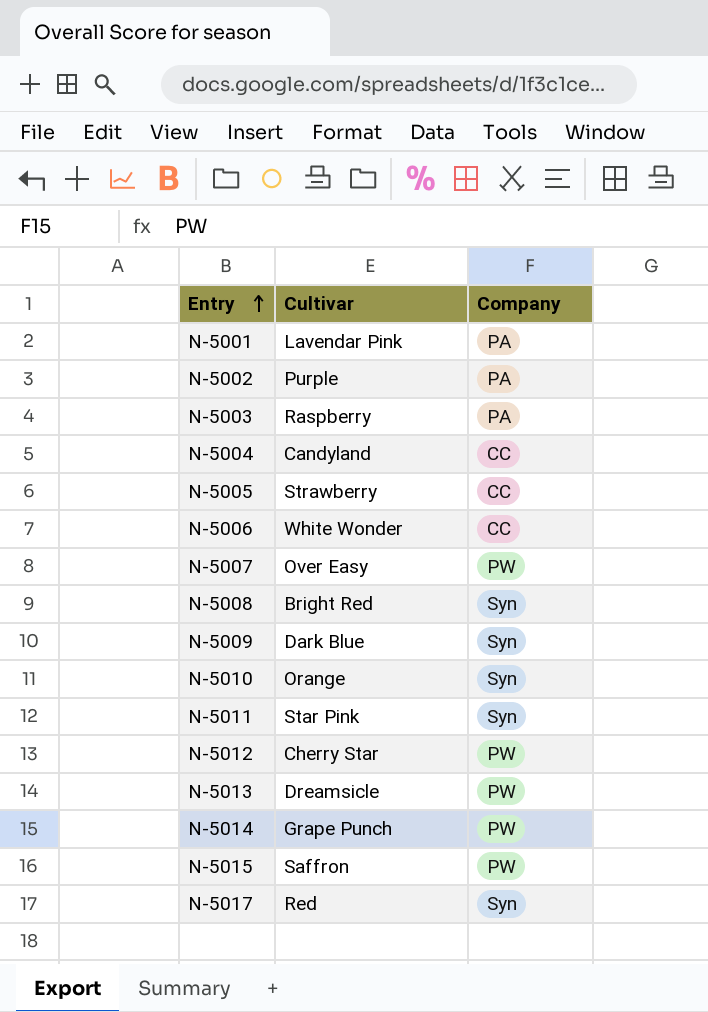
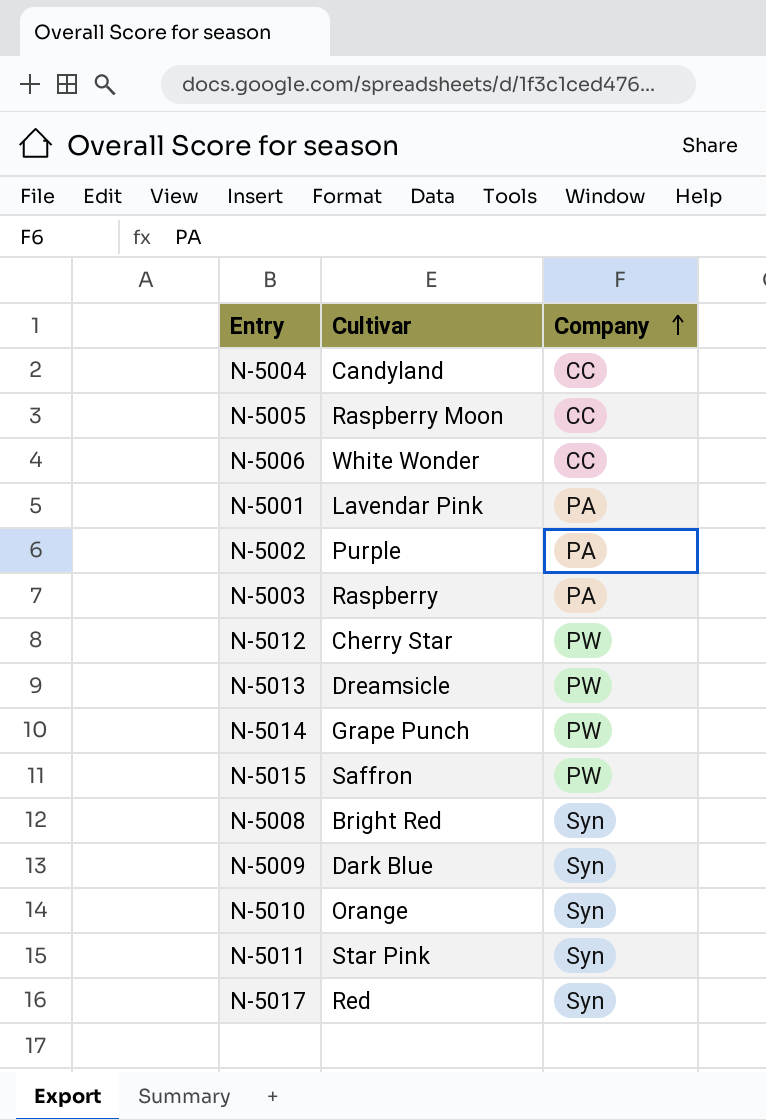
row order: Entry ascending -> Company ascending
row N-5007: Over Easy | PW -> none
N-5005 | Cultivar: Strawberry -> Raspberry Moon

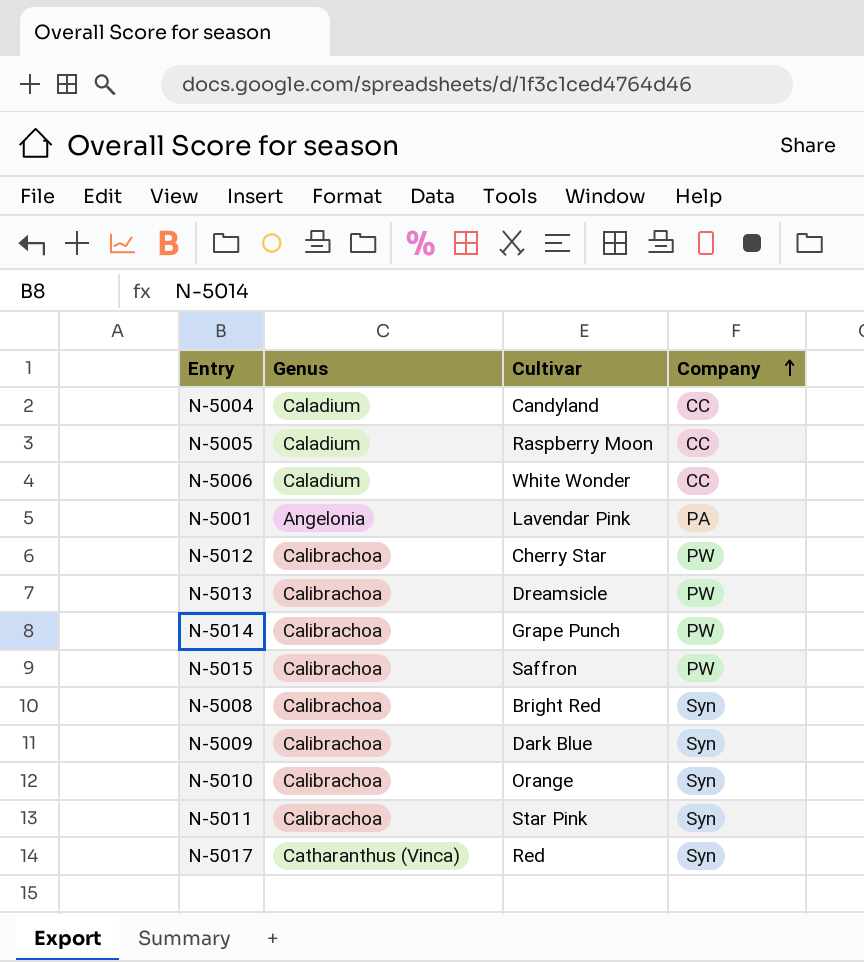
column Genus | position: none -> 2
row N-5002: Purple | PA -> none
row N-5003: Raspberry | PA -> none

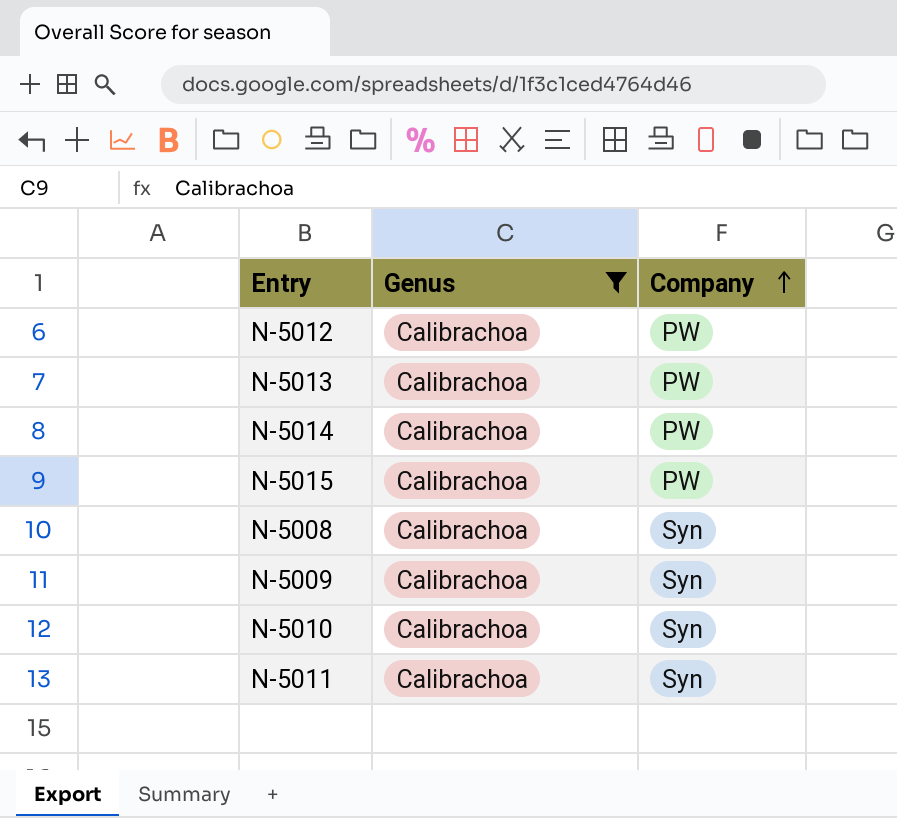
filter: none -> Genus = Calibrachoa
column Cultivar | position: 3 -> none

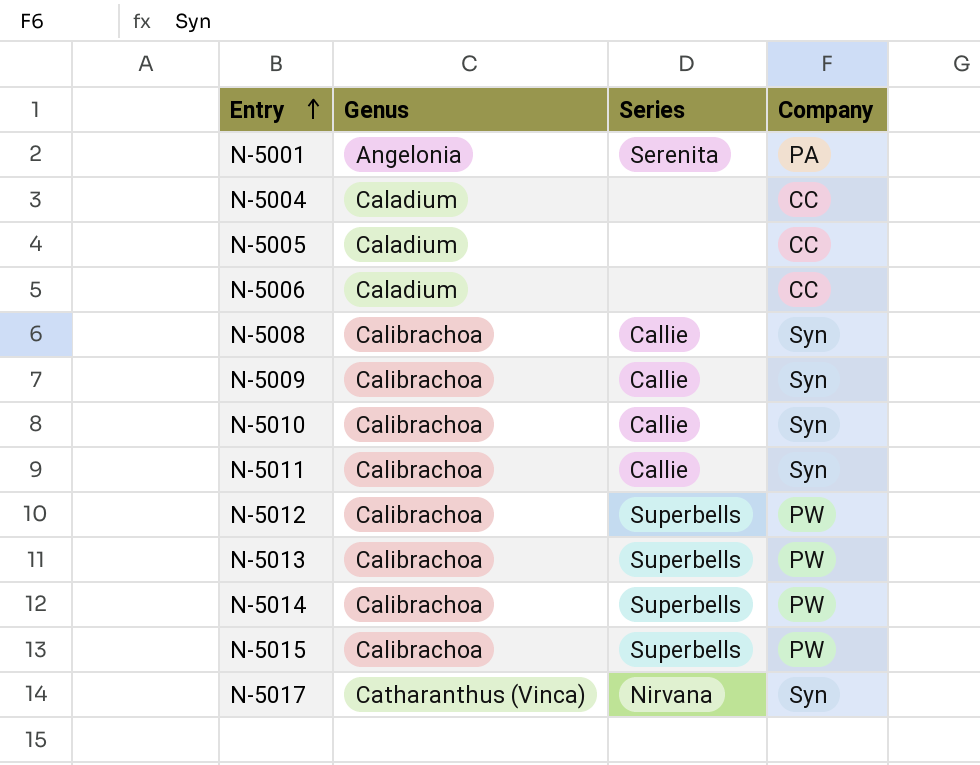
filter: Genus = Calibrachoa -> none
row order: Company ascending -> Entry ascending
column Series | position: none -> 3

